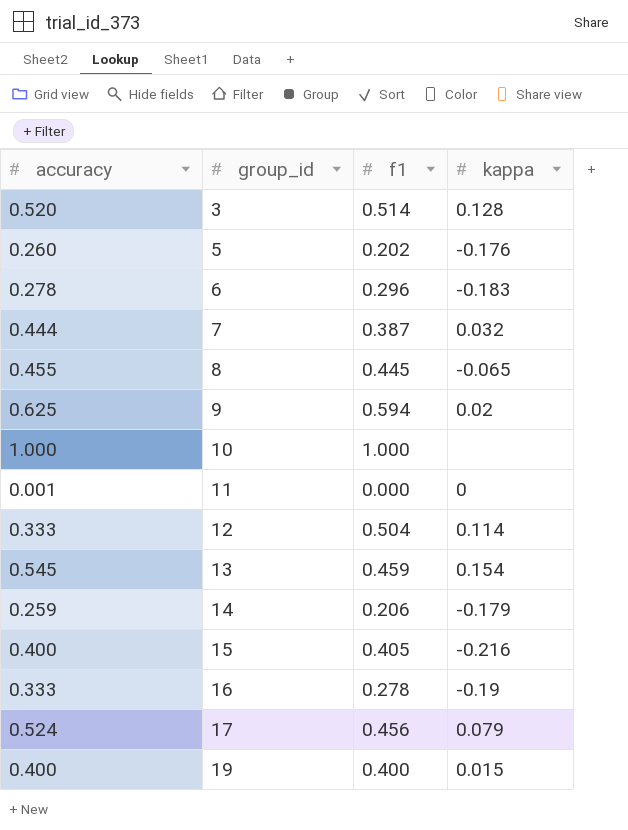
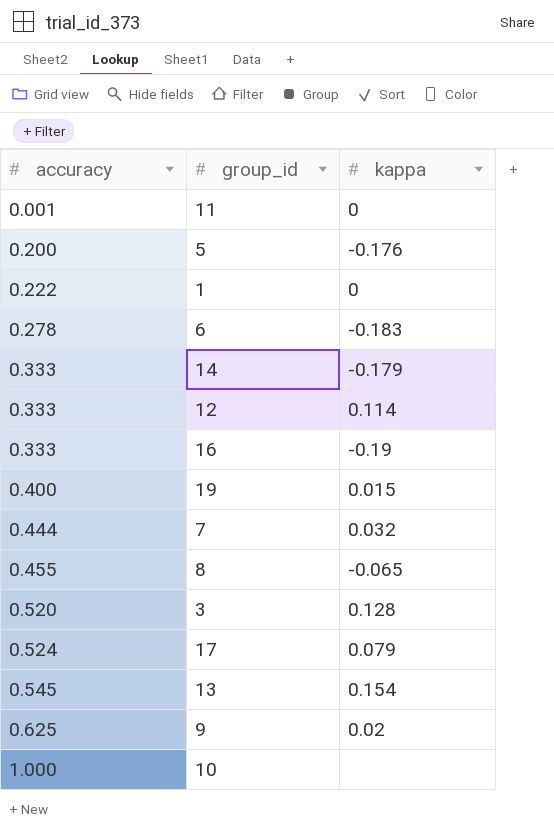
row order: group_id ascending -> accuracy ascending
column f1 | position: 3 -> none
row 15: 0.400 | 0.405 | -0.216 -> none
5 | accuracy: 0.260 -> 0.200
row 1: none -> 0.222 | 0
14 | accuracy: 0.259 -> 0.333

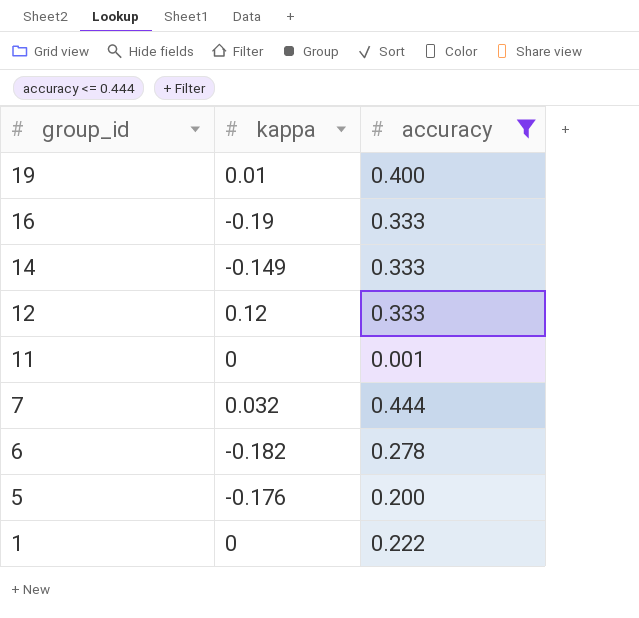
filter: none -> accuracy <= 0.444
row order: accuracy ascending -> group_id descending
column accuracy | position: 1 -> 3
19 | kappa: 0.015 -> 0.01
14 | kappa: -0.179 -> -0.149
12 | kappa: 0.114 -> 0.12
6 | kappa: -0.183 -> -0.182

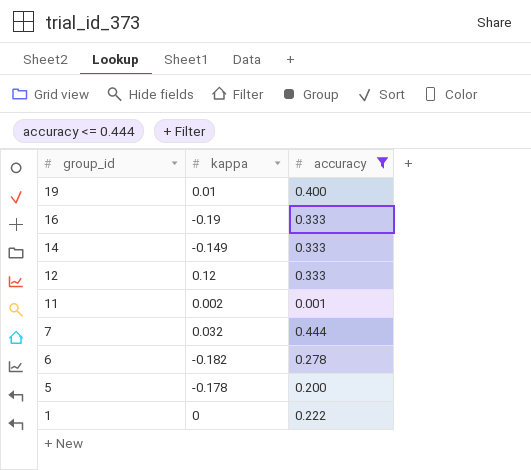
11 | kappa: 0 -> 0.002
5 | kappa: -0.176 -> -0.178

